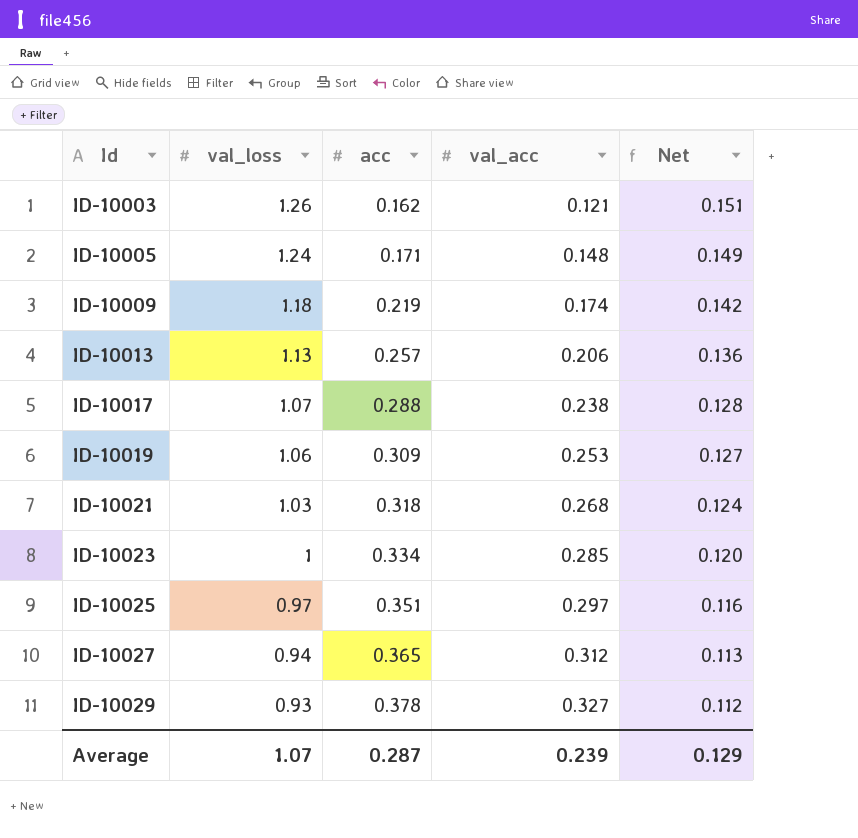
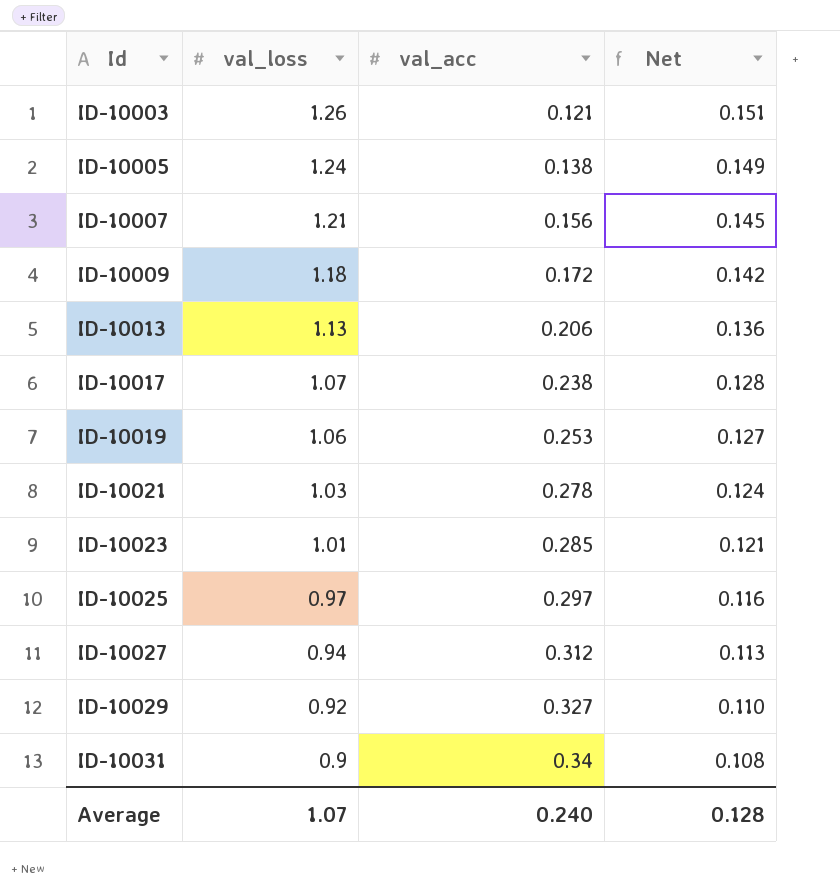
column acc | position: 3 -> none
ID-10005 | val_acc: 0.148 -> 0.138
row ID-10007: none -> 1.21 | 0.156 | 0.145
ID-10009 | val_acc: 0.174 -> 0.172
ID-10021 | val_acc: 0.268 -> 0.278
ID-10023 | val_loss: 1 -> 1.01
ID-10023 | Net: 0.120 -> 0.121
ID-10029 | val_loss: 0.93 -> 0.92
ID-10029 | Net: 0.112 -> 0.110
row ID-10031: none -> 0.9 | 0.34 | 0.108
Average | val_acc: 0.239 -> 0.240
Average | Net: 0.129 -> 0.128

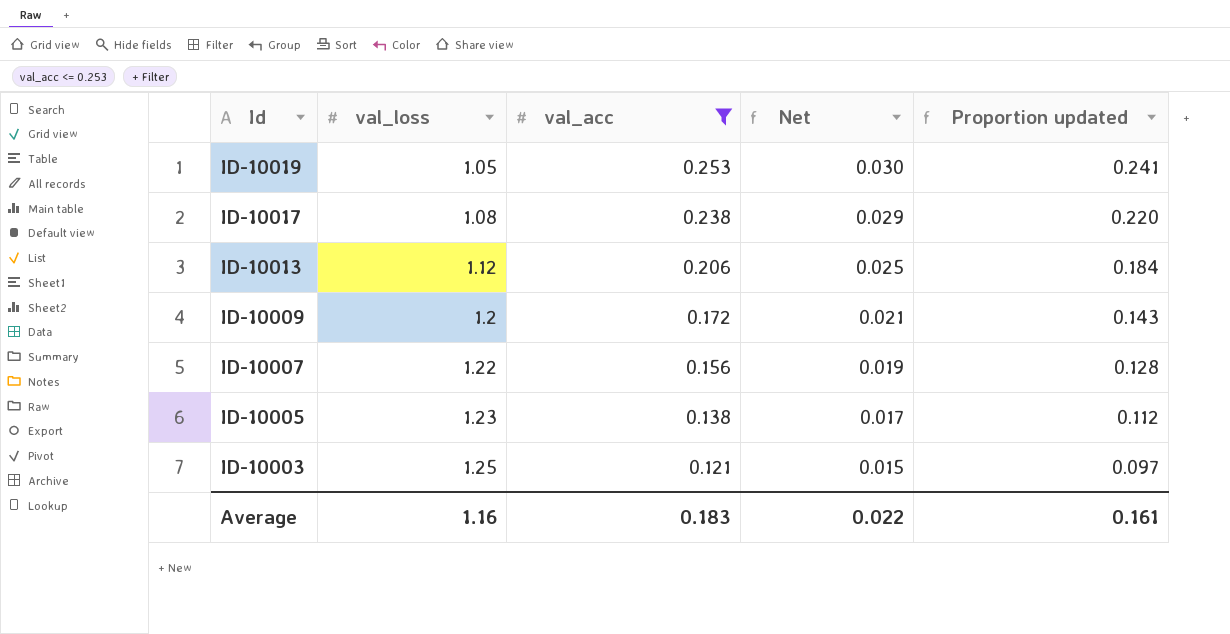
filter: none -> val_acc <= 0.253
row order: Id ascending -> Id descending
column Net | formula: [val_loss] * 0.12 -> [val_acc] * 0.12
column Proportion updated | formula: none -> [val_acc] / [val_loss]
ID-10019 | val_loss: 1.06 -> 1.05
ID-10017 | val_loss: 1.07 -> 1.08
ID-10013 | val_loss: 1.13 -> 1.12
ID-10009 | val_loss: 1.18 -> 1.2
ID-10007 | val_loss: 1.21 -> 1.22
ID-10005 | val_loss: 1.24 -> 1.23
ID-10003 | val_loss: 1.26 -> 1.25
Average | val_loss: 1.07 -> 1.16
Average | val_acc: 0.240 -> 0.183
Average | Net: 0.128 -> 0.022

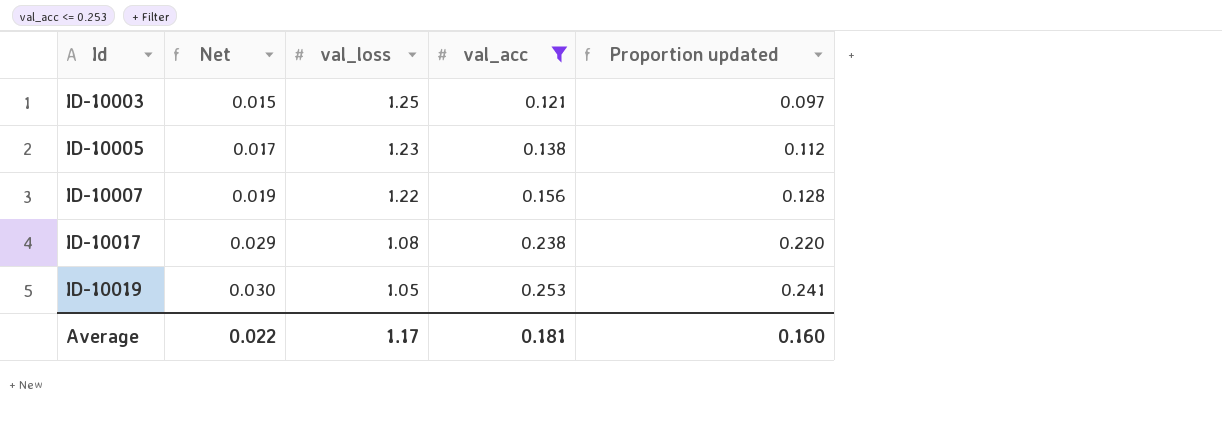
row order: Id descending -> Id ascending
column Net | position: 4 -> 2
row ID-10013: 1.12 | 0.206 | 0.025 | 0.184 -> none
row ID-10009: 1.2 | 0.172 | 0.021 | 0.143 -> none
Average | val_loss: 1.16 -> 1.17
Average | val_acc: 0.183 -> 0.181
Average | Proportion updated: 0.161 -> 0.160

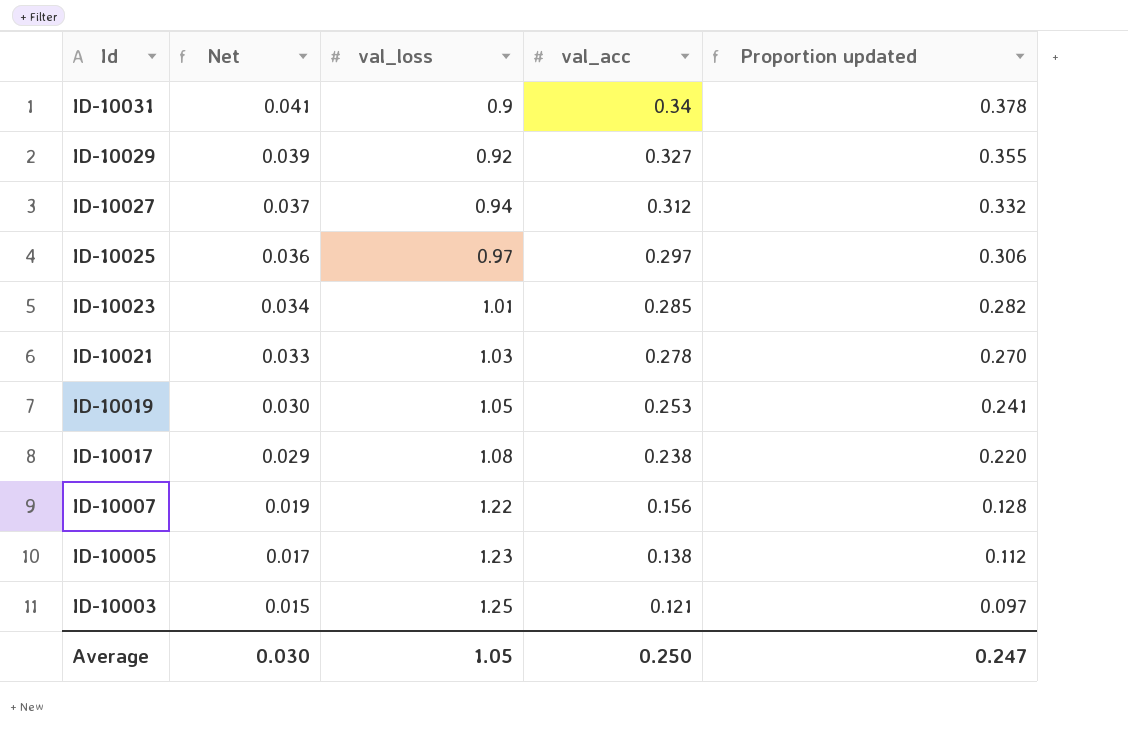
filter: val_acc <= 0.253 -> none
row order: Id ascending -> Id descending
Average | Net: 0.022 -> 0.030
Average | val_loss: 1.17 -> 1.05
Average | val_acc: 0.181 -> 0.250
Average | Proportion updated: 0.160 -> 0.247

